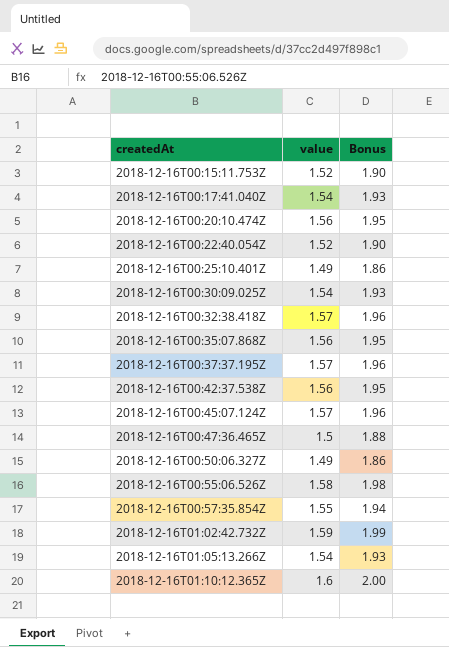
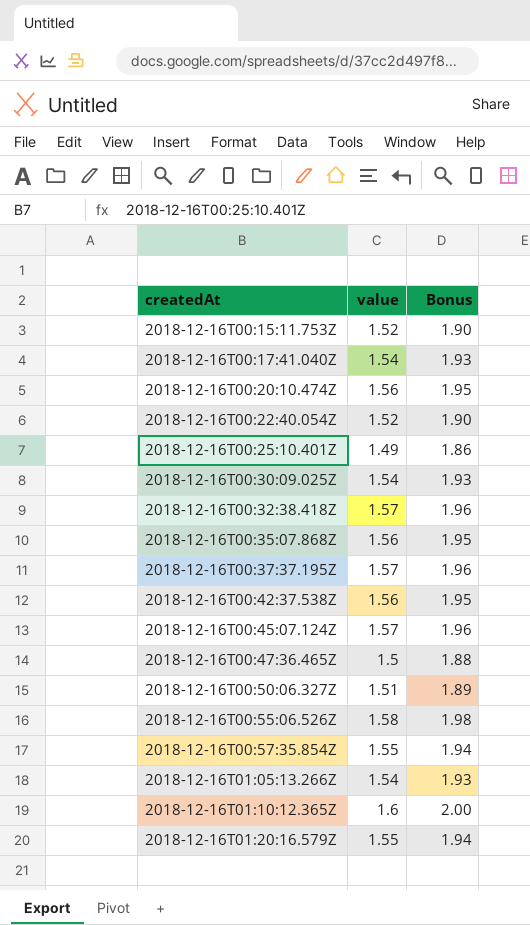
row 2018-12-16T01:02:42.732Z: 1.59 | 1.99 -> none
2018-12-16T00:50:06.327Z | value: 1.49 -> 1.51
2018-12-16T00:50:06.327Z | Bonus: 1.86 -> 1.89
row 2018-12-16T01:20:16.579Z: none -> 1.55 | 1.94

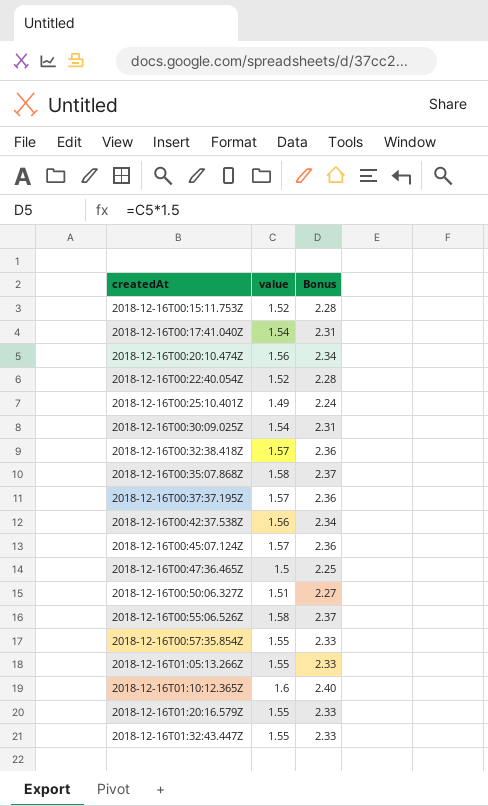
column Bonus | formula: [value] * 1.25 -> [value] * 1.5
2018-12-16T00:35:07.868Z | value: 1.56 -> 1.58
2018-12-16T01:05:13.266Z | value: 1.54 -> 1.55
row 2018-12-16T01:32:43.447Z: none -> 1.55 | 2.33

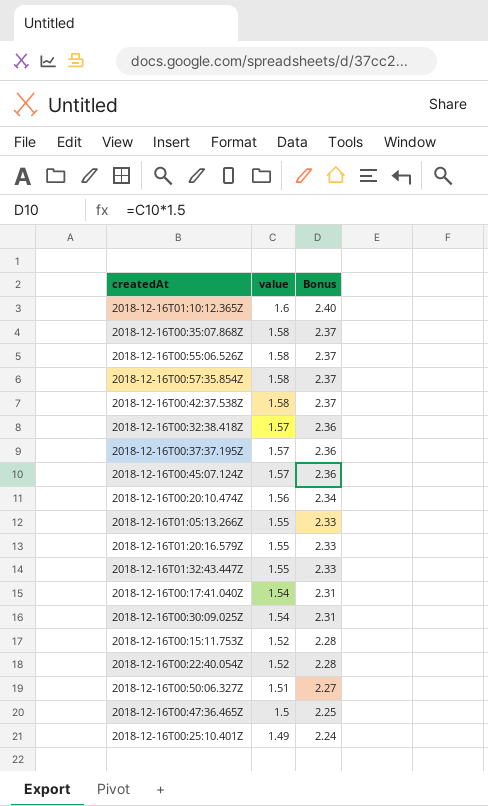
row order: createdAt ascending -> value descending
2018-12-16T00:57:35.854Z | value: 1.55 -> 1.58
2018-12-16T00:57:35.854Z | Bonus: 2.33 -> 2.37
2018-12-16T00:42:37.538Z | value: 1.56 -> 1.58
2018-12-16T00:42:37.538Z | Bonus: 2.34 -> 2.37

